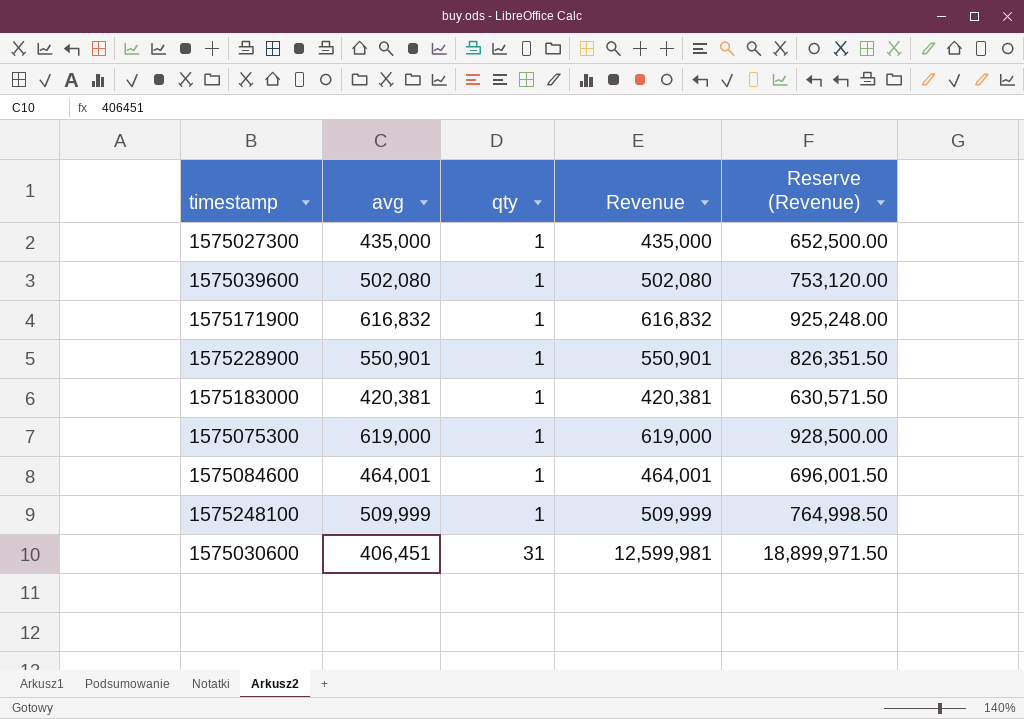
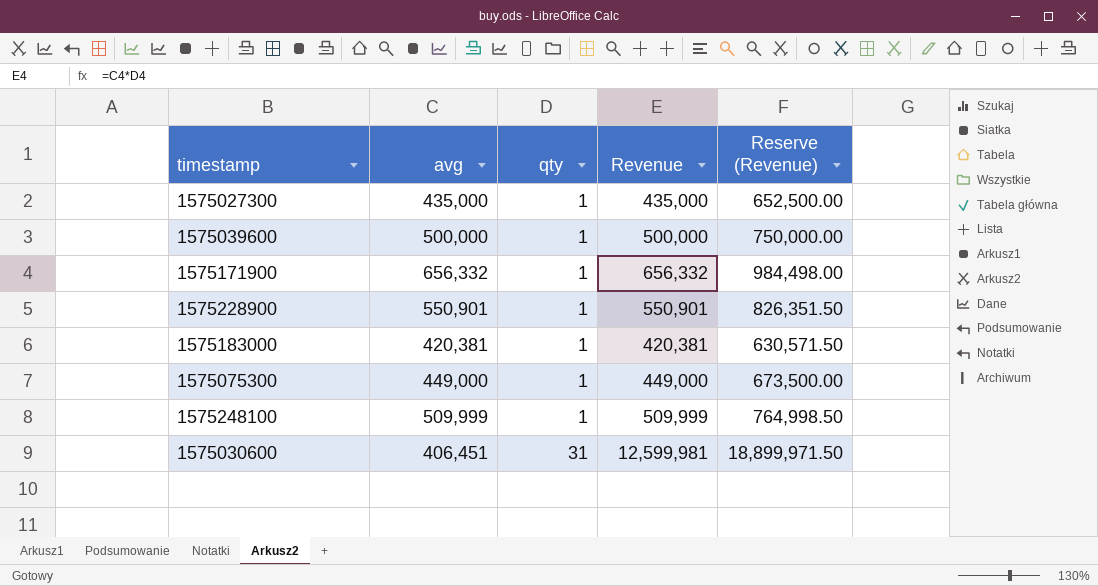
row 1575084600: 464,001 | 1 | 464,001 | 696,001.50 -> none
1575039600 | avg: 502,080 -> 500,000
1575039600 | Revenue: 502,080 -> 500,000
1575039600 | Reserve (Revenue): 753,120.00 -> 750,000.00
1575171900 | avg: 616,832 -> 656,332
1575171900 | Revenue: 616,832 -> 656,332
1575171900 | Reserve (Revenue): 925,248.00 -> 984,498.00
1575075300 | avg: 619,000 -> 449,000
1575075300 | Revenue: 619,000 -> 449,000
1575075300 | Reserve (Revenue): 928,500.00 -> 673,500.00

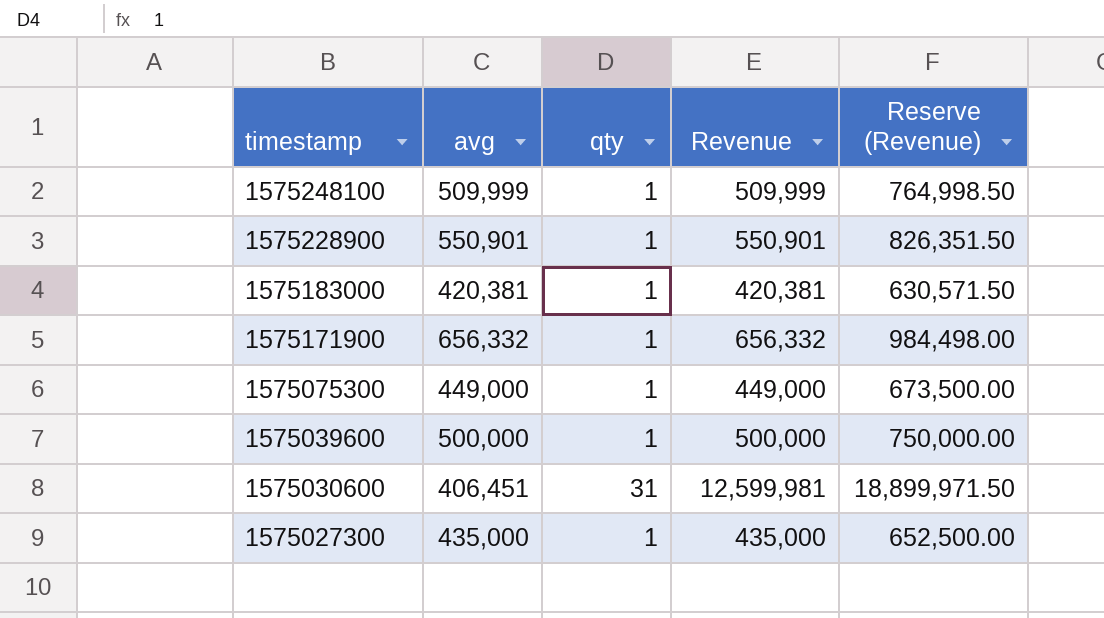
row order: qty ascending -> timestamp descending

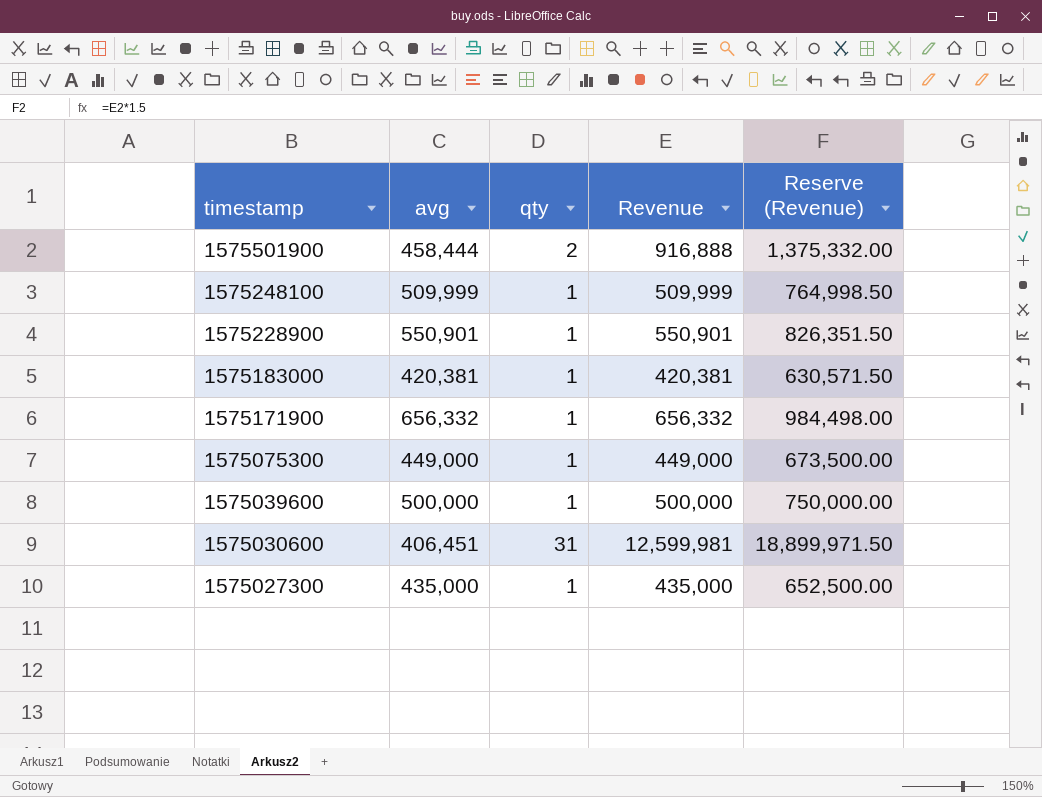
row 1575501900: none -> 458,444 | 2 | 916,888 | 1,375,332.00

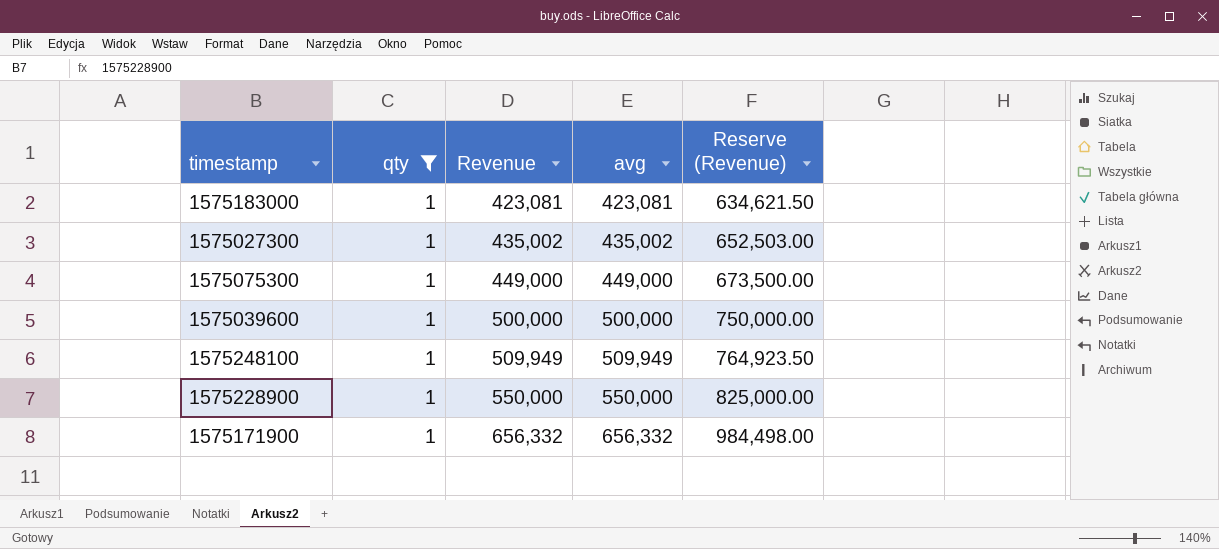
filter: none -> qty = 1
row order: timestamp descending -> Revenue ascending
column avg | position: 2 -> 4
1575183000 | Revenue: 420,381 -> 423,081
1575183000 | avg: 420,381 -> 423,081
1575183000 | Reserve (Revenue): 630,571.50 -> 634,621.50
1575027300 | Revenue: 435,000 -> 435,002
1575027300 | avg: 435,000 -> 435,002
1575027300 | Reserve (Revenue): 652,500.00 -> 652,503.00
1575248100 | Revenue: 509,999 -> 509,949
1575248100 | avg: 509,999 -> 509,949
1575248100 | Reserve (Revenue): 764,998.50 -> 764,923.50
1575228900 | Revenue: 550,901 -> 550,000
1575228900 | avg: 550,901 -> 550,000
1575228900 | Reserve (Revenue): 826,351.50 -> 825,000.00

